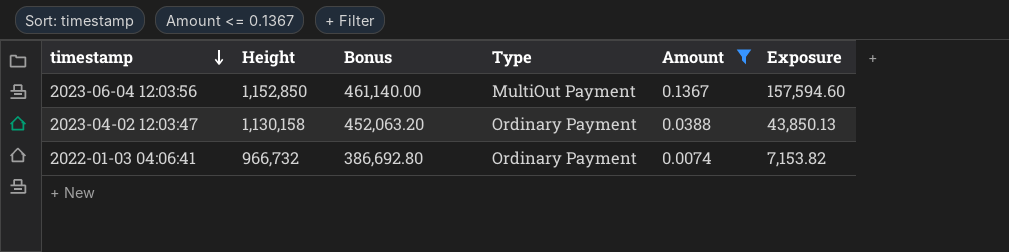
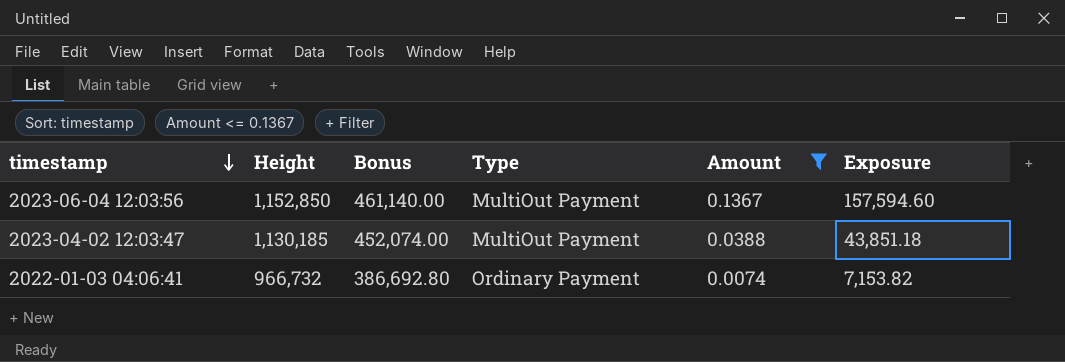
2023-04-02 12:03:47 | Height: 1,130,158 -> 1,130,185
2023-04-02 12:03:47 | Bonus: 452,063.20 -> 452,074.00
2023-04-02 12:03:47 | Type: Ordinary Payment -> MultiOut Payment
2023-04-02 12:03:47 | Exposure: 43,850.13 -> 43,851.18

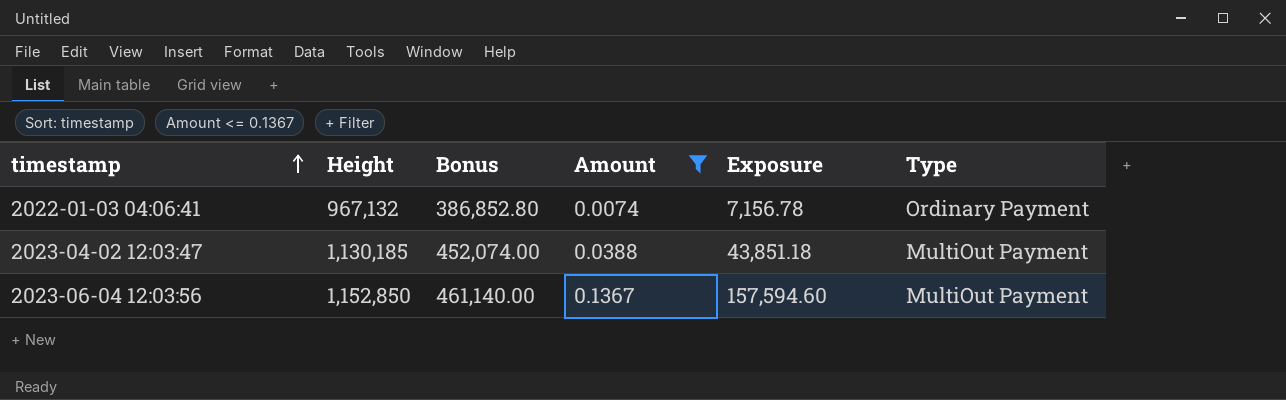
row order: timestamp descending -> timestamp ascending
column Type | position: 4 -> 6
2022-01-03 04:06:41 | Height: 966,732 -> 967,132
2022-01-03 04:06:41 | Bonus: 386,692.80 -> 386,852.80
2022-01-03 04:06:41 | Exposure: 7,153.82 -> 7,156.78

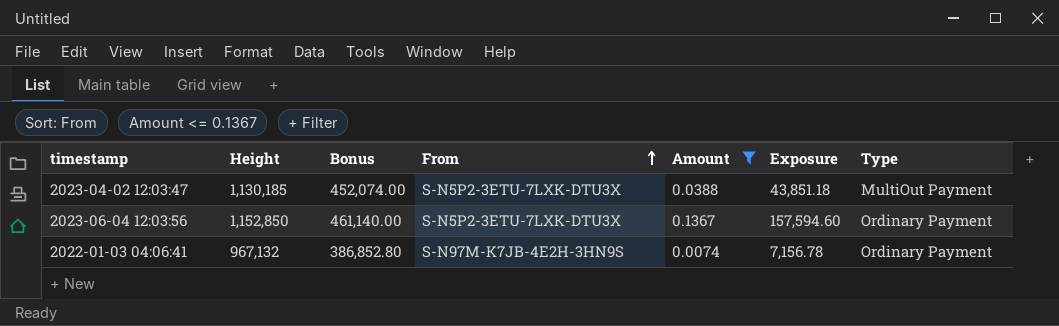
row order: timestamp ascending -> From ascending
column From | position: none -> 4
2023-06-04 12:03:56 | Type: MultiOut Payment -> Ordinary Payment

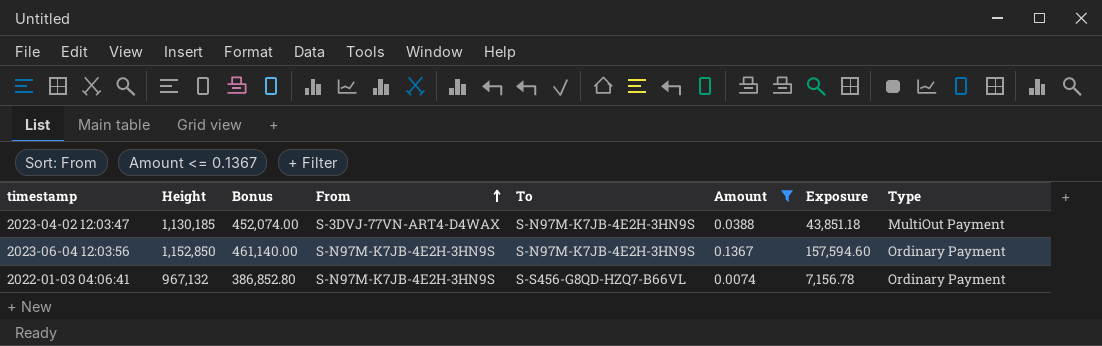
column To | position: none -> 5
2023-04-02 12:03:47 | From: S-N5P2-3ETU-7LXK-DTU3X -> S-3DVJ-77VN-ART4-D4WAX
2023-06-04 12:03:56 | From: S-N5P2-3ETU-7LXK-DTU3X -> S-N97M-K7JB-4E2H-3HN9S

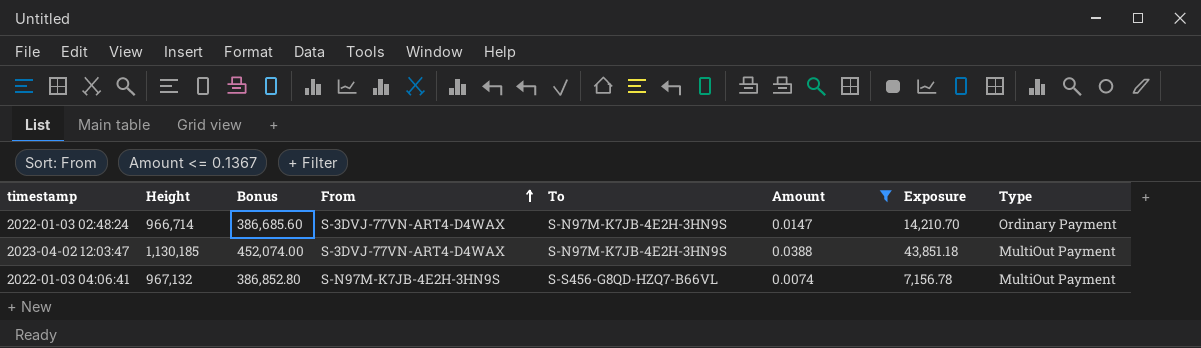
row 2023-06-04 12:03:56: 1,152,850 | 461,140.00 | S-N97M-K7JB-4E2H-3HN9S | S-N97M-K7JB-4E2H-3HN9S | 0.1367 | 157,594.60 | Ordinary Payment -> none
row 2022-01-03 02:48:24: none -> 966,714 | 386,685.60 | S-3DVJ-77VN-ART4-D4WAX | S-N97M-K7JB-4E2H-3HN9S | 0.0147 | 14,210.70 | Ordinary Payment
2022-01-03 04:06:41 | Type: Ordinary Payment -> MultiOut Payment

